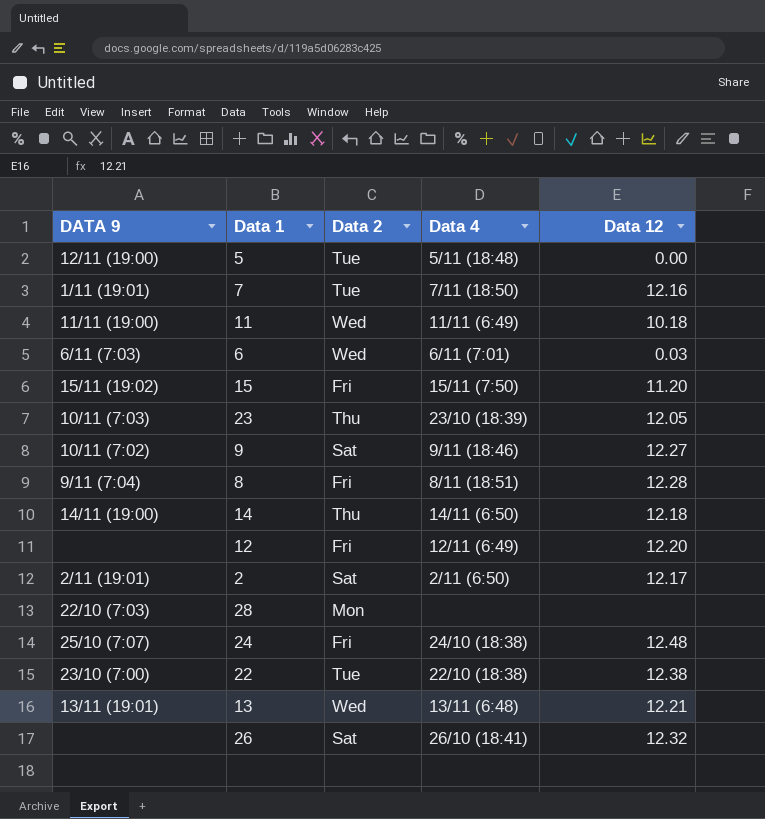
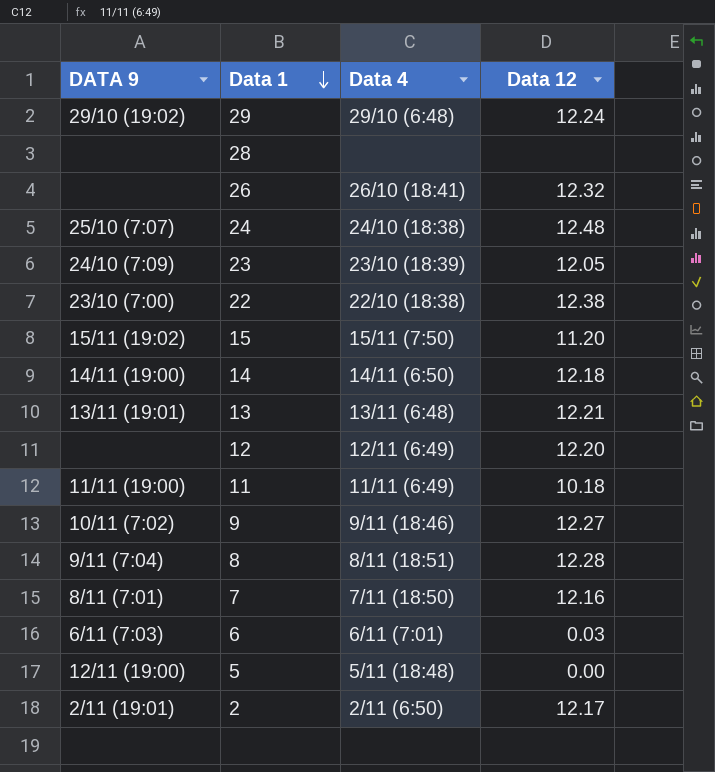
row order: none -> Data 1 descending
column Data 2 | position: 3 -> none
row 29: none -> 29/10 (19:02) | 29/10 (6:48) | 12.24
28 | DATA 9: 22/10 (7:03) -> none
23 | DATA 9: 10/11 (7:03) -> 24/10 (7:09)
7 | DATA 9: 1/11 (19:01) -> 8/11 (7:01)

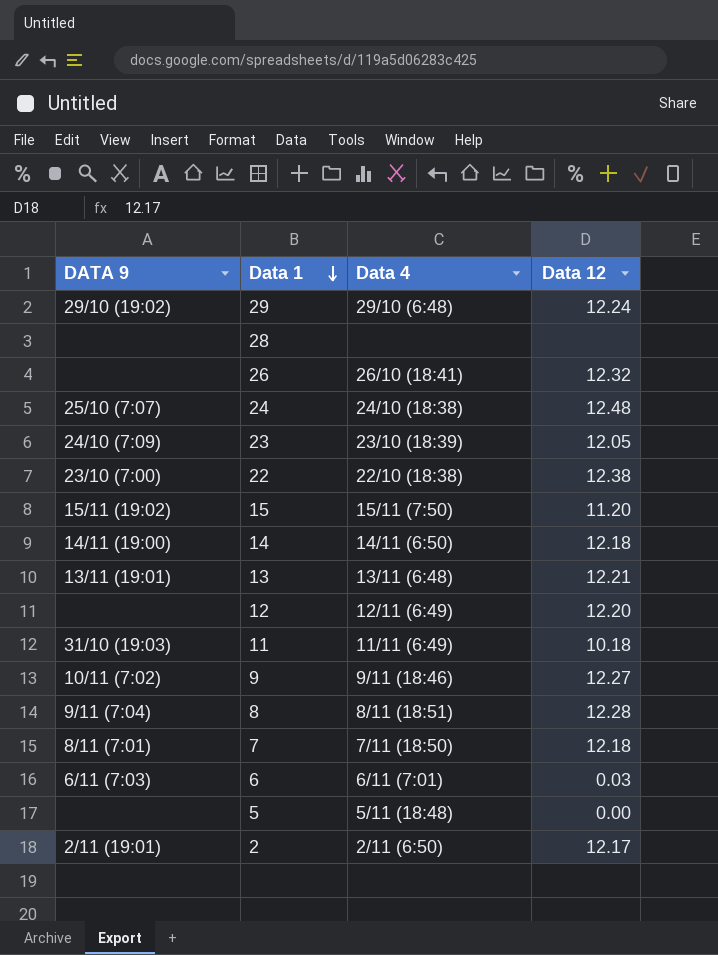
11 | DATA 9: 11/11 (19:00) -> 31/10 (19:03)
7 | Data 12: 12.16 -> 12.18
5 | DATA 9: 12/11 (19:00) -> none

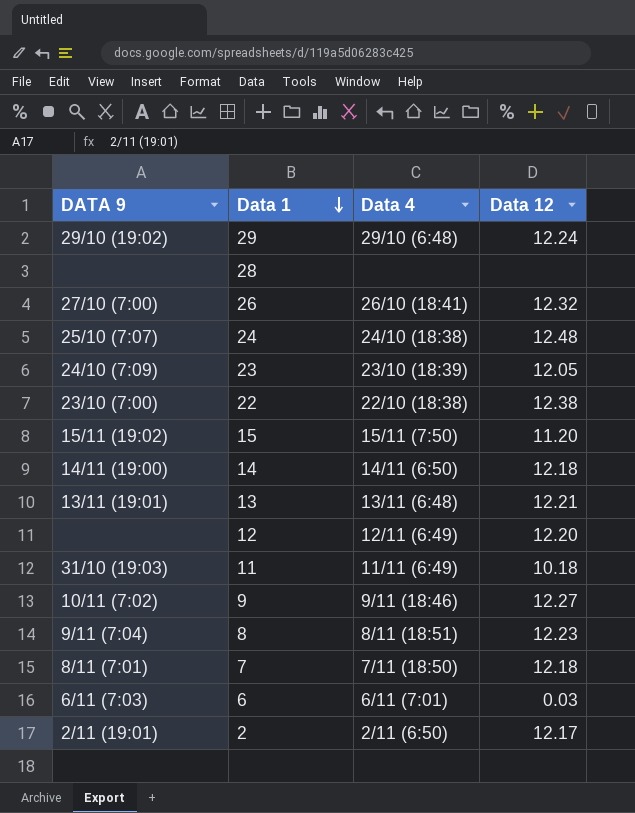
row 5: none | 5/11 (18:48) | 0.00 -> none
26 | DATA 9: none -> 27/10 (7:00)
8 | Data 12: 12.28 -> 12.23

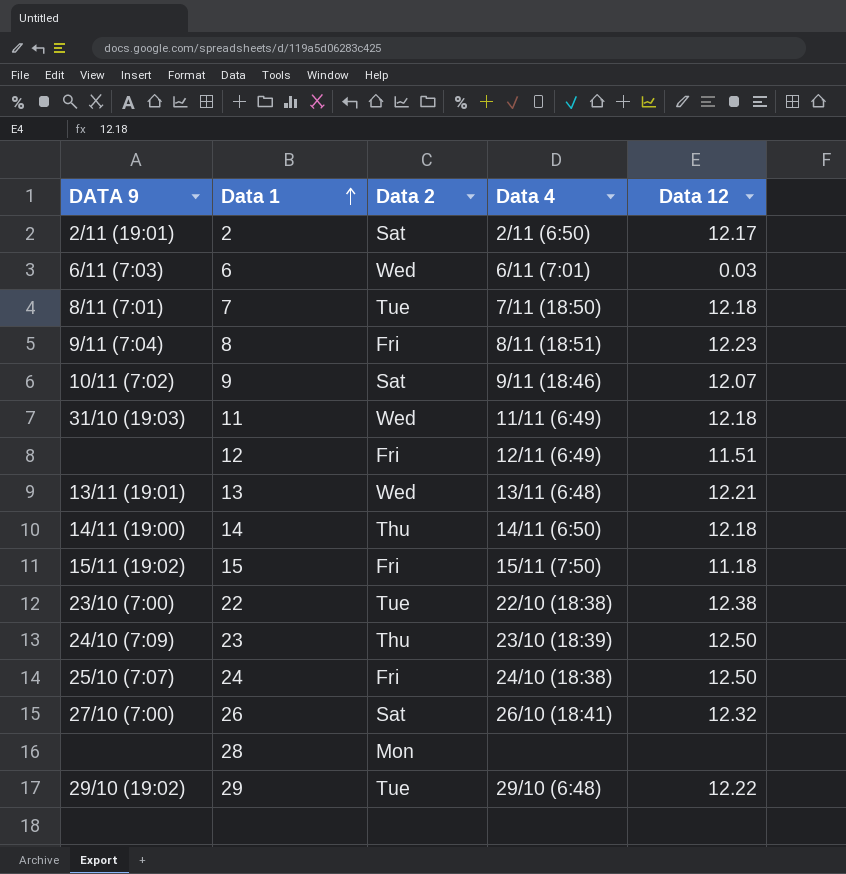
row order: Data 1 descending -> Data 1 ascending
column Data 2 | position: none -> 3
9 | Data 12: 12.27 -> 12.07
11 | Data 12: 10.18 -> 12.18
12 | Data 12: 12.20 -> 11.51
15 | Data 12: 11.20 -> 11.18
23 | Data 12: 12.05 -> 12.50
24 | Data 12: 12.48 -> 12.50
29 | Data 12: 12.24 -> 12.22

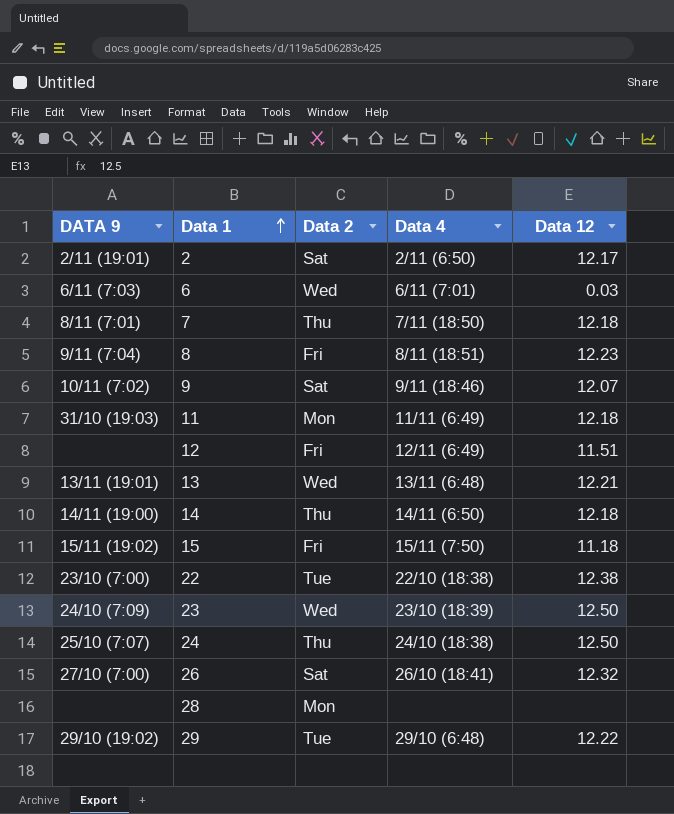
7 | Data 2: Tue -> Thu
11 | Data 2: Wed -> Mon
23 | Data 2: Thu -> Wed
24 | Data 2: Fri -> Thu

